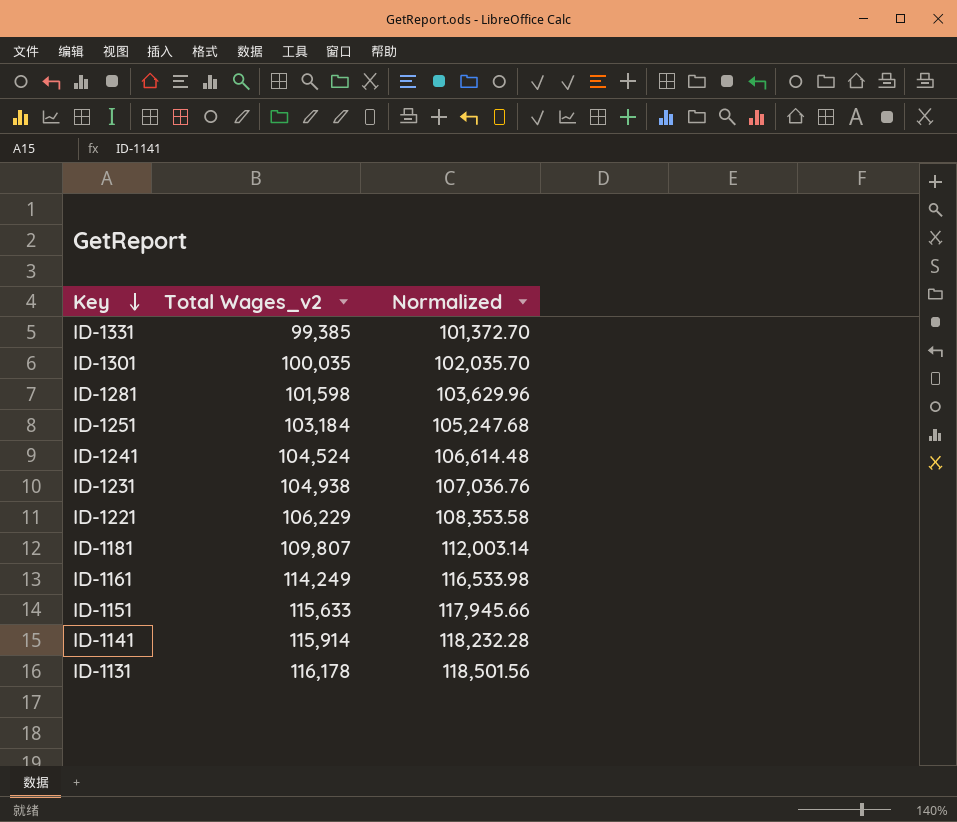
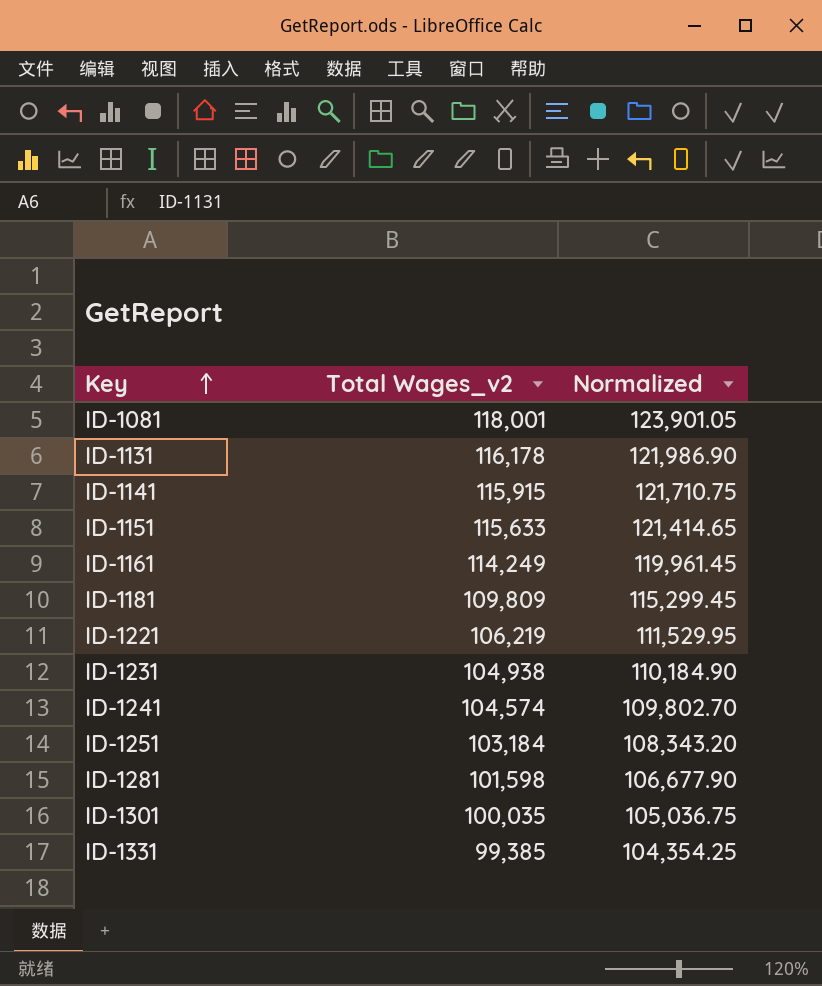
row order: Key descending -> Key ascending
column Normalized | formula: [Total Wages_v2] * 1.02 -> [Total Wages_v2] * 1.05
row ID-1081: none -> 118,001 | 123,901.05
ID-1141 | Total Wages_v2: 115,914 -> 115,915
ID-1181 | Total Wages_v2: 109,807 -> 109,809
ID-1221 | Total Wages_v2: 106,229 -> 106,219
ID-1241 | Total Wages_v2: 104,524 -> 104,574

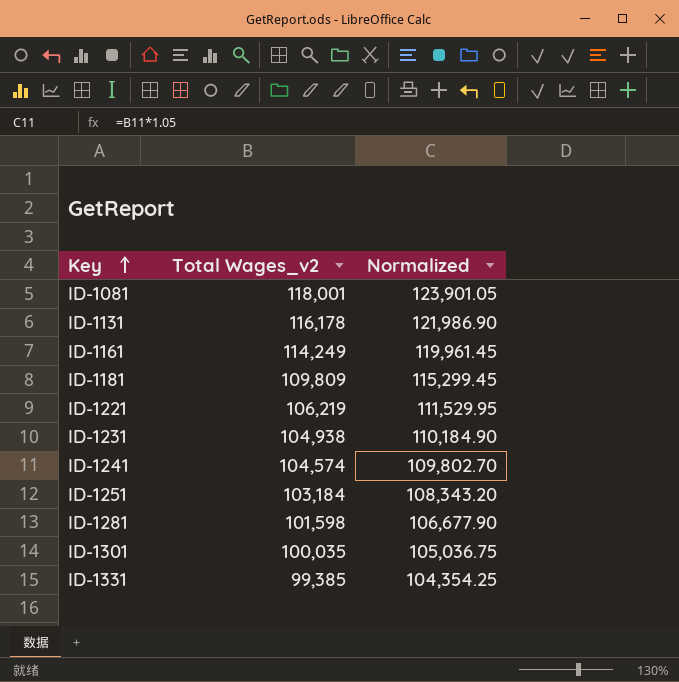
row ID-1141: 115,915 | 121,710.75 -> none
row ID-1151: 115,633 | 121,414.65 -> none

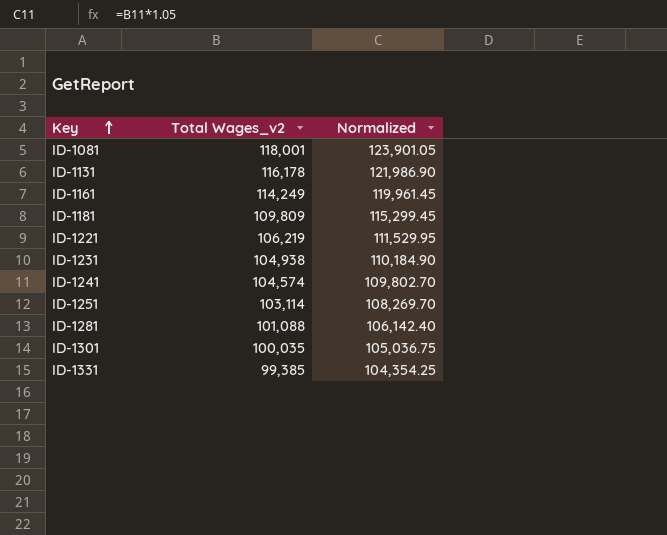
ID-1251 | Total Wages_v2: 103,184 -> 103,114
ID-1251 | Normalized: 108,343.20 -> 108,269.70
ID-1281 | Total Wages_v2: 101,598 -> 101,088
ID-1281 | Normalized: 106,677.90 -> 106,142.40

